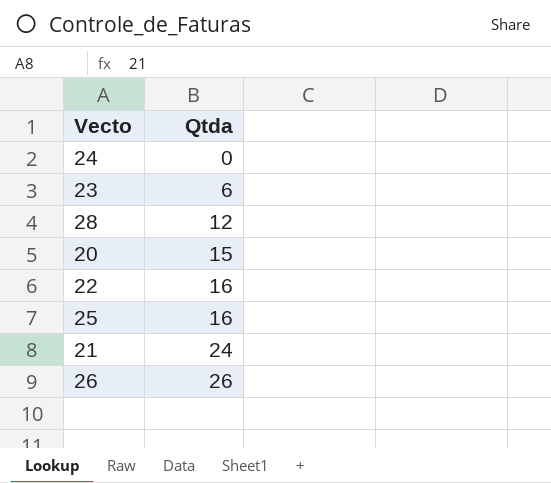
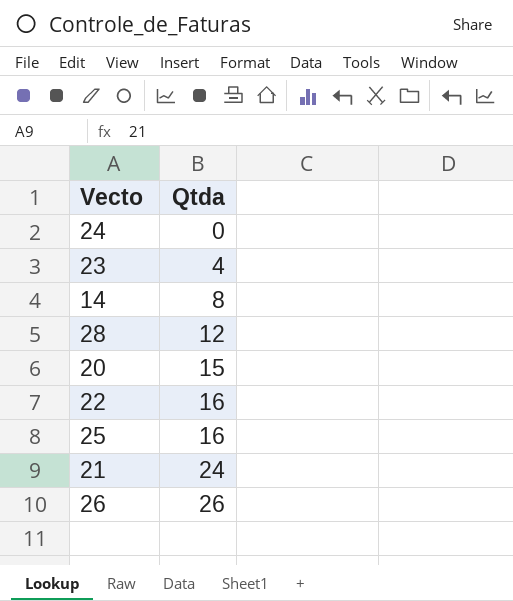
23 | Qtda: 6 -> 4
row 14: none -> 8

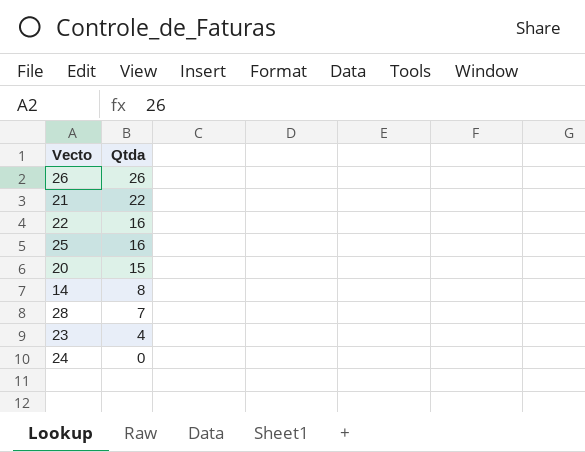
row order: Qtda ascending -> Qtda descending
21 | Qtda: 24 -> 22
28 | Qtda: 12 -> 7

